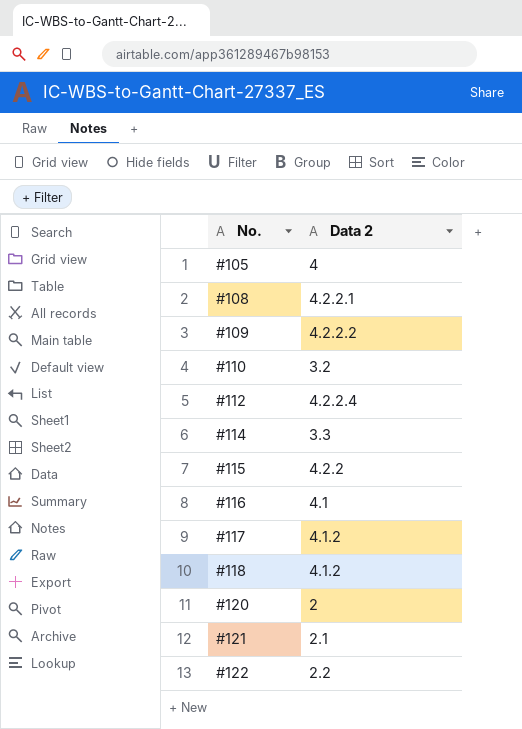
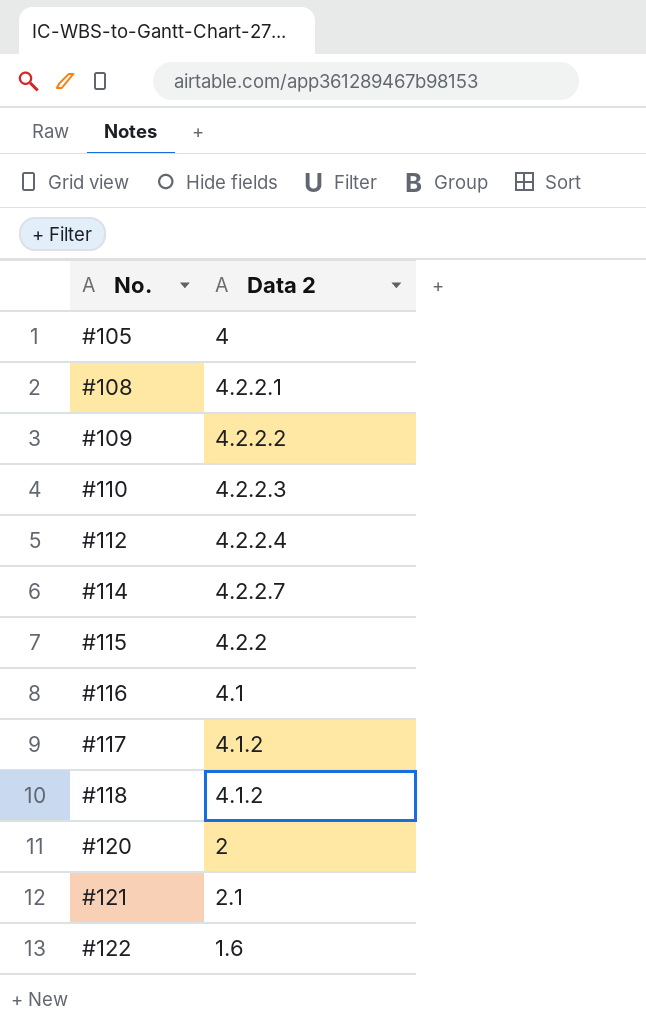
#110 | Data 2: 3.2 -> 4.2.2.3
#114 | Data 2: 3.3 -> 4.2.2.7
#122 | Data 2: 2.2 -> 1.6

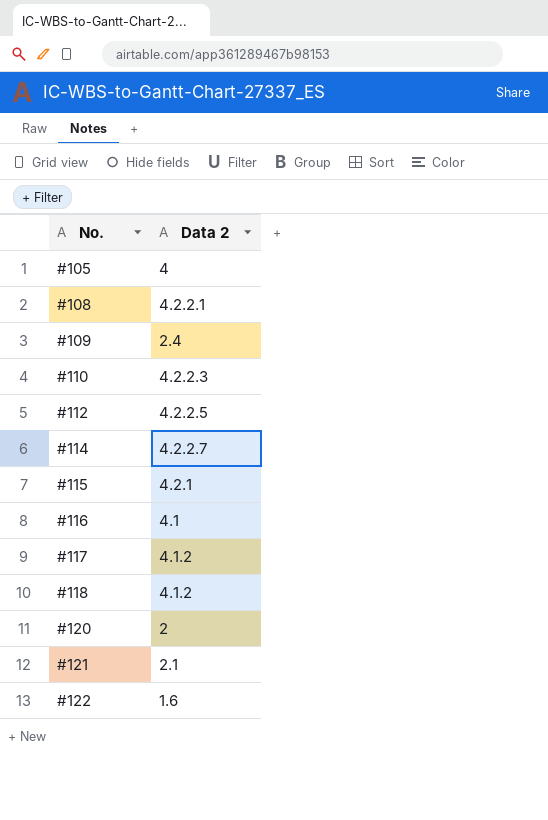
#109 | Data 2: 4.2.2.2 -> 2.4
#112 | Data 2: 4.2.2.4 -> 4.2.2.5
#115 | Data 2: 4.2.2 -> 4.2.1

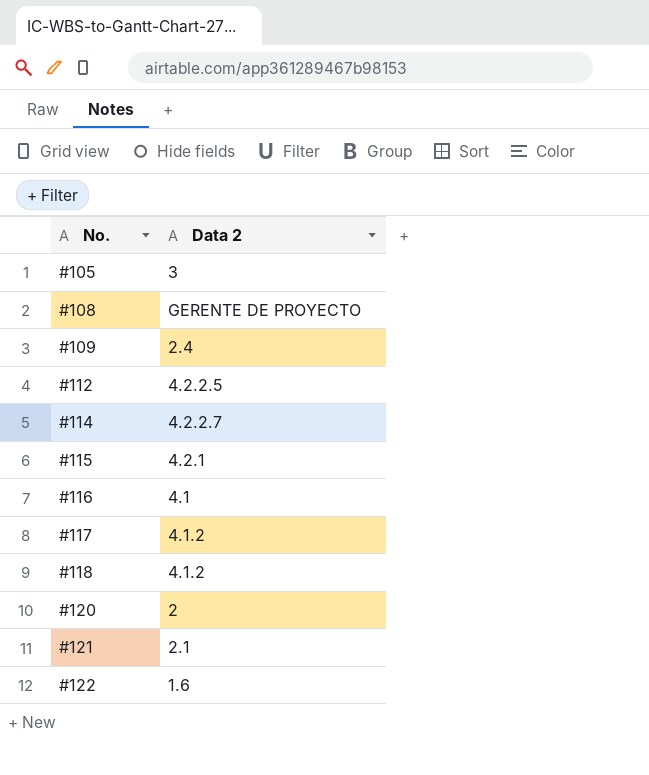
row #110: 4.2.2.3 -> none
#105 | Data 2: 4 -> 3
#108 | Data 2: 4.2.2.1 -> GERENTE DE PROYECTO

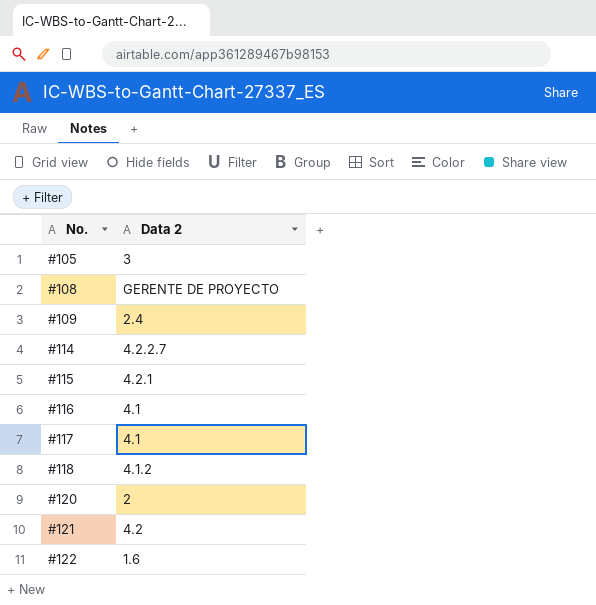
row #112: 4.2.2.5 -> none
#117 | Data 2: 4.1.2 -> 4.1
#121 | Data 2: 2.1 -> 4.2

